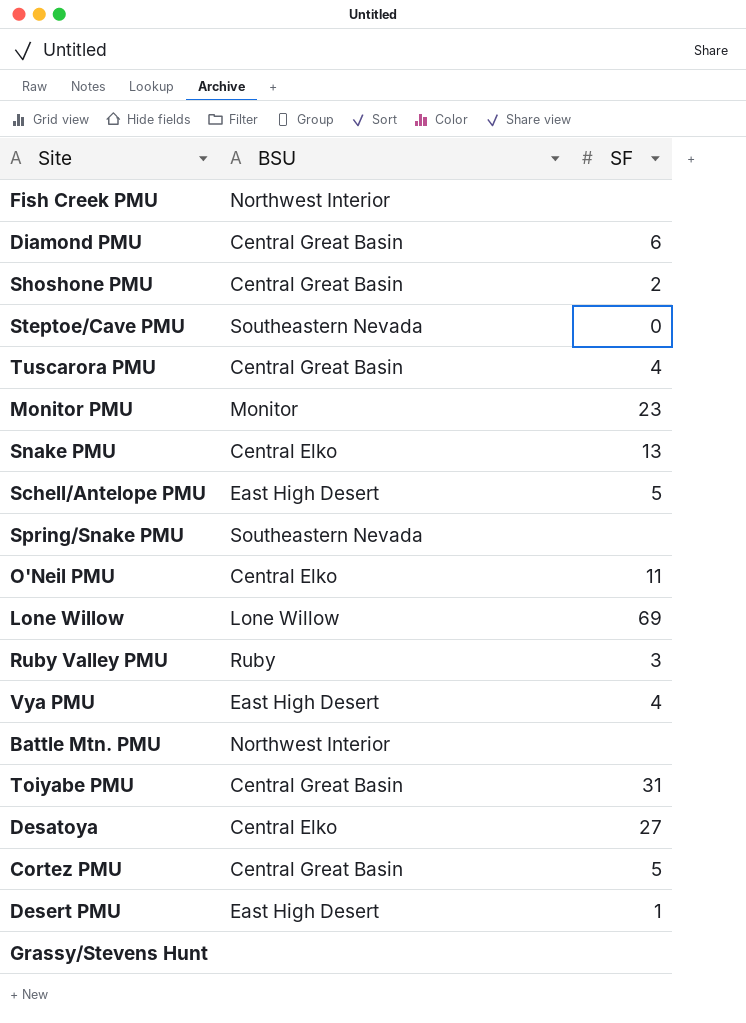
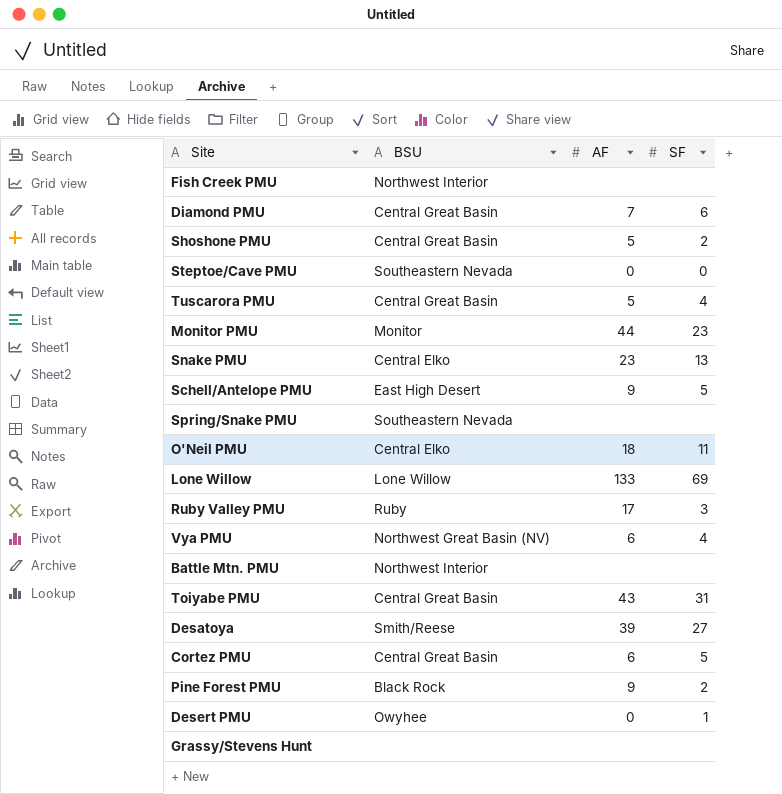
column AF | position: none -> 3
Vya PMU | BSU: East High Desert -> Northwest Great Basin (NV)
Desatoya | BSU: Central Elko -> Smith/Reese
row Pine Forest PMU: none -> Black Rock | 9 | 2
Desert PMU | BSU: East High Desert -> Owyhee

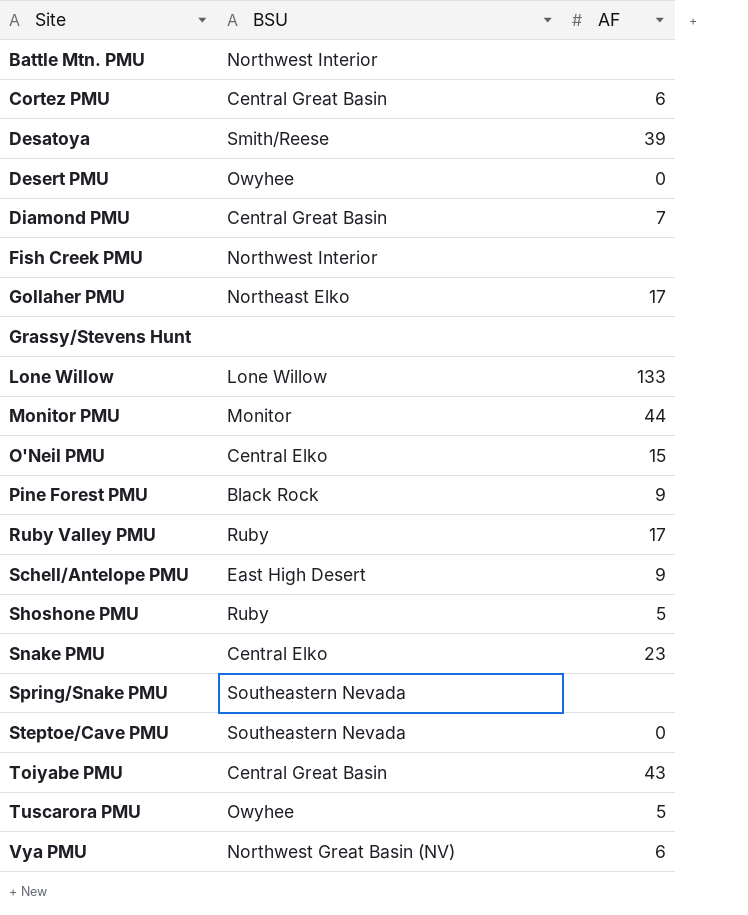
row order: none -> Site ascending
column SF | position: 4 -> none
row Gollaher PMU: none -> Northeast Elko | 17
O'Neil PMU | AF: 18 -> 15
Shoshone PMU | BSU: Central Great Basin -> Ruby
Tuscarora PMU | BSU: Central Great Basin -> Owyhee

